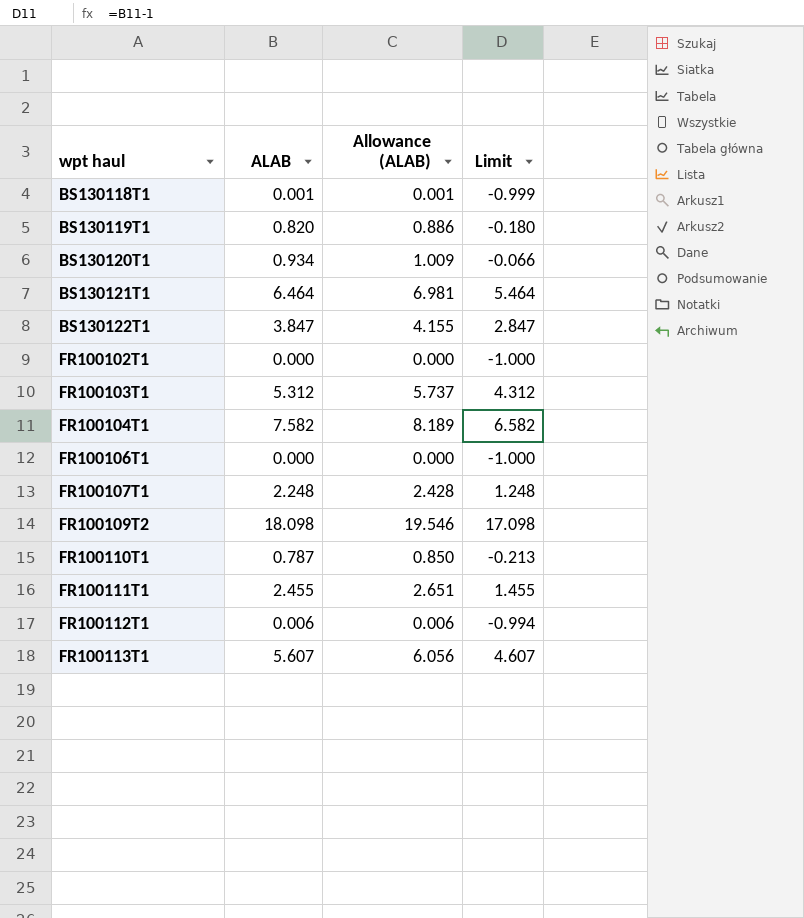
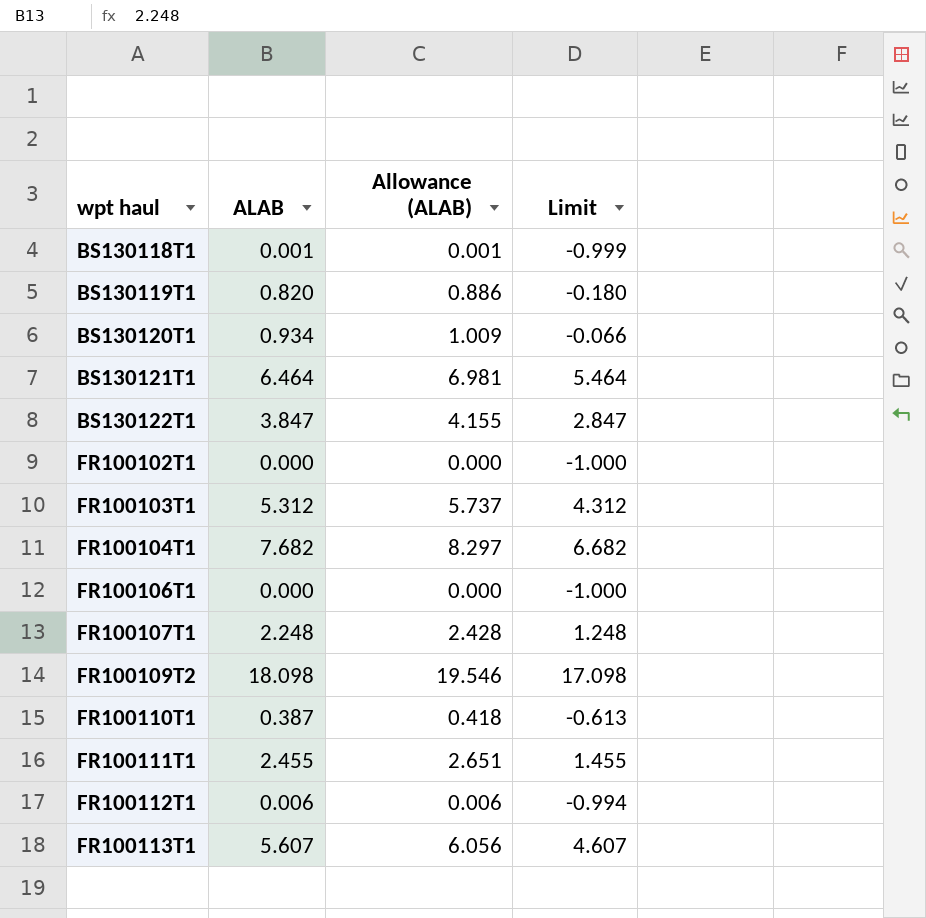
FR100104T1 | ALAB: 7.582 -> 7.682
FR100104T1 | Allowance (ALAB): 8.189 -> 8.297
FR100104T1 | Limit: 6.582 -> 6.682
FR100110T1 | ALAB: 0.787 -> 0.387
FR100110T1 | Allowance (ALAB): 0.850 -> 0.418
FR100110T1 | Limit: -0.213 -> -0.613

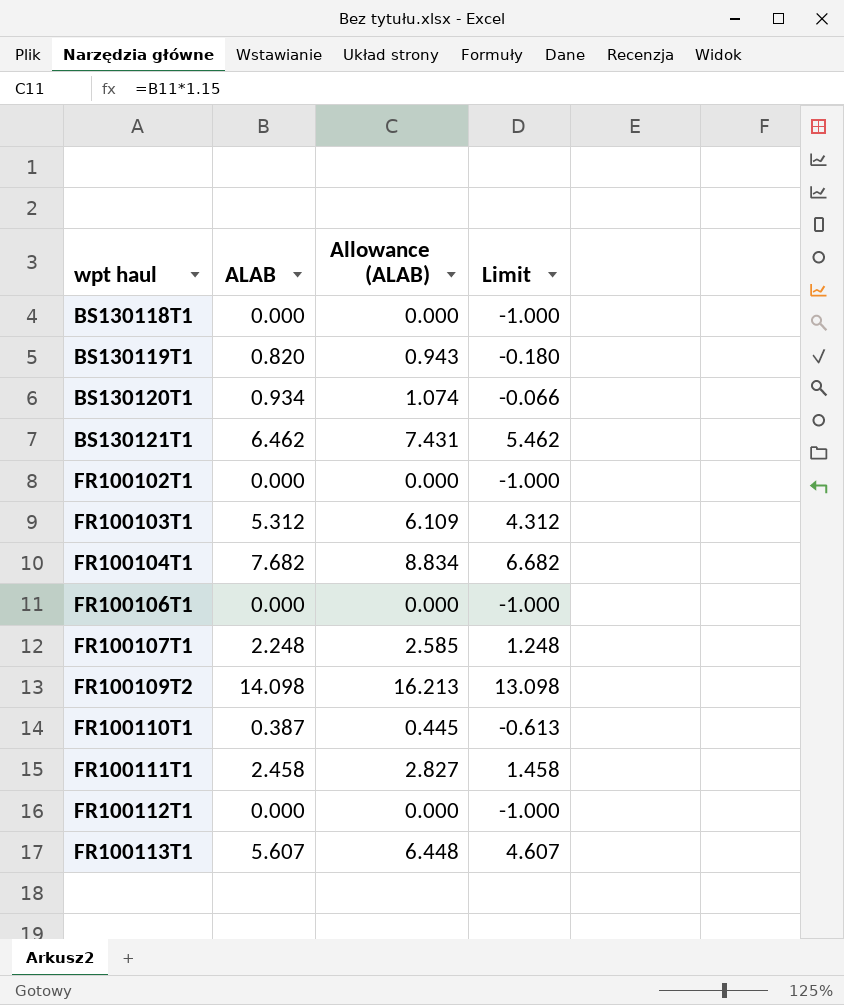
column Allowance (ALAB) | formula: [ALAB] * 1.08 -> [ALAB] * 1.15
row BS130122T1: 3.847 | 4.155 | 2.847 -> none
BS130118T1 | ALAB: 0.001 -> 0.000
BS130118T1 | Limit: -0.999 -> -1.000
BS130121T1 | ALAB: 6.464 -> 6.462
BS130121T1 | Limit: 5.464 -> 5.462
FR100109T2 | ALAB: 18.098 -> 14.098
FR100109T2 | Limit: 17.098 -> 13.098
FR100111T1 | ALAB: 2.455 -> 2.458
FR100111T1 | Limit: 1.455 -> 1.458
FR100112T1 | ALAB: 0.006 -> 0.000
FR100112T1 | Limit: -0.994 -> -1.000

